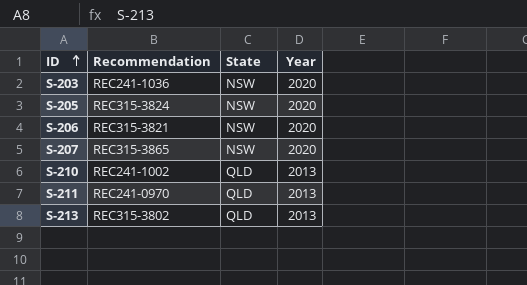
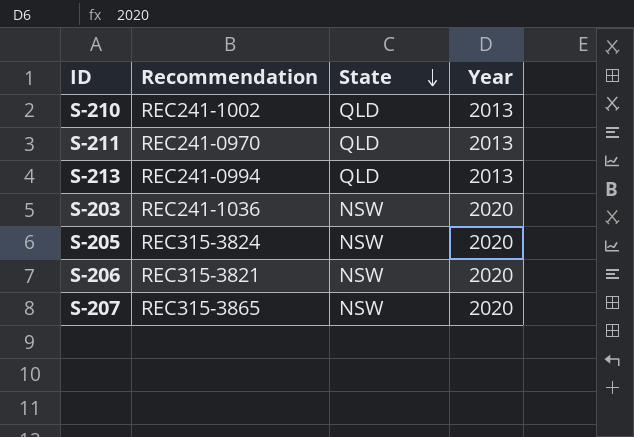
row order: ID ascending -> State descending
S-213 | Recommendation: REC315-3802 -> REC241-0994

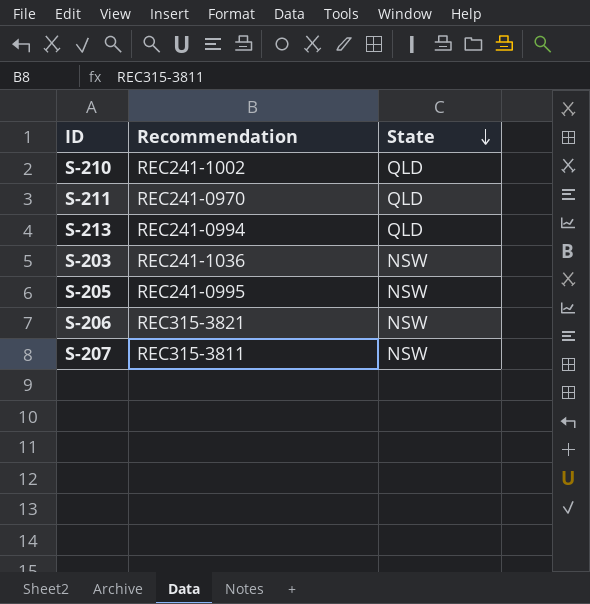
column Year | position: 4 -> none
S-205 | Recommendation: REC315-3824 -> REC241-0995
S-207 | Recommendation: REC315-3865 -> REC315-3811

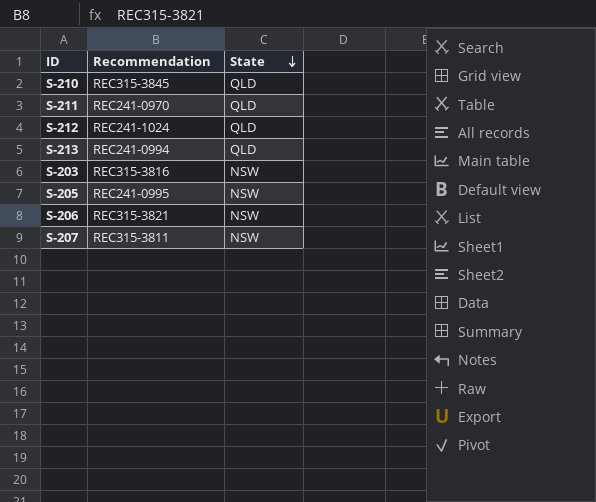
S-210 | Recommendation: REC241-1002 -> REC315-3845
row S-212: none -> REC241-1024 | QLD
S-203 | Recommendation: REC241-1036 -> REC315-3816

